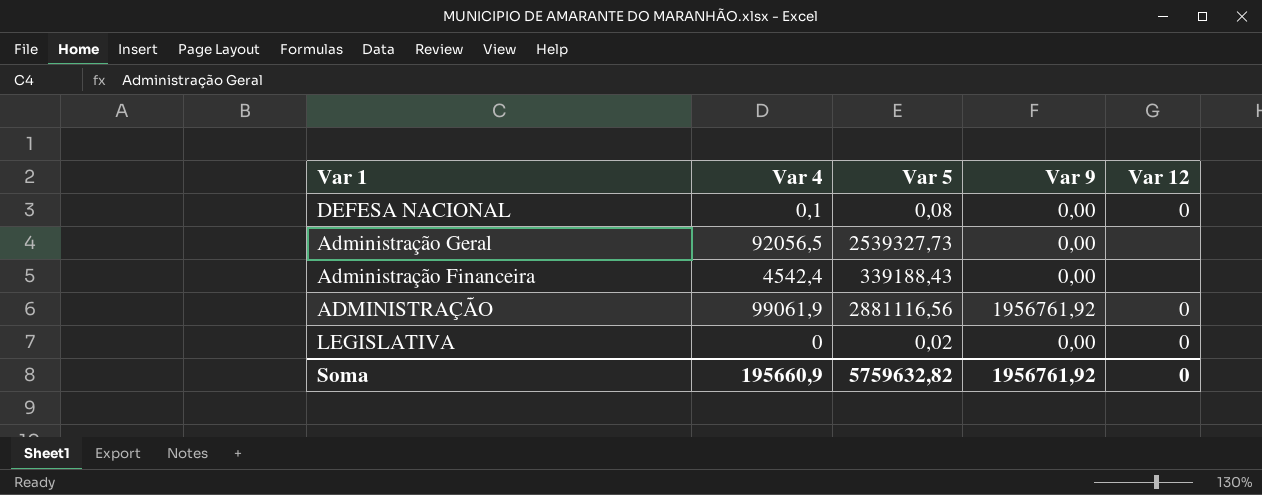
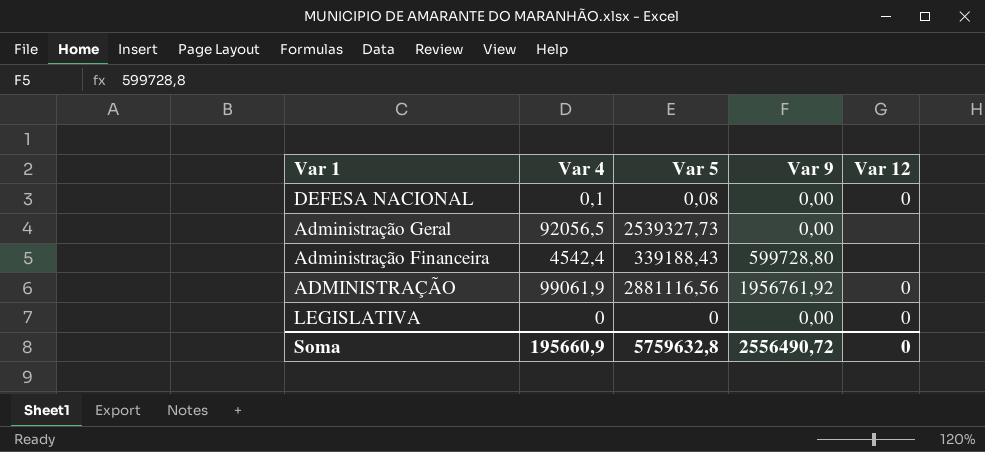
Administração Financeira | Var 9: 0,00 -> 599728,80
LEGISLATIVA | Var 5: 0,02 -> 0
Soma | Var 5: 5759632,82 -> 5759632,8
Soma | Var 9: 1956761,92 -> 2556490,72

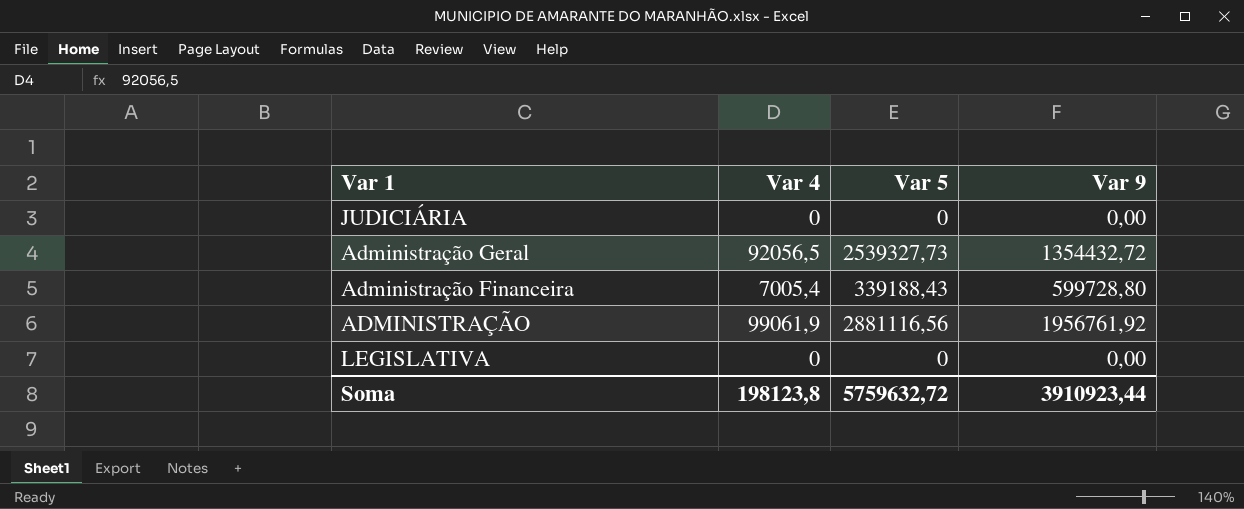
column Var 12 | position: 5 -> none
row DEFESA NACIONAL: 0,1 | 0,08 | 0,00 | 0 -> none
row JUDICIÁRIA: none -> 0 | 0 | 0,00
Administração Geral | Var 9: 0,00 -> 1354432,72
Administração Financeira | Var 4: 4542,4 -> 7005,4
Soma | Var 4: 195660,9 -> 198123,8
Soma | Var 5: 5759632,8 -> 5759632,72
Soma | Var 9: 2556490,72 -> 3910923,44

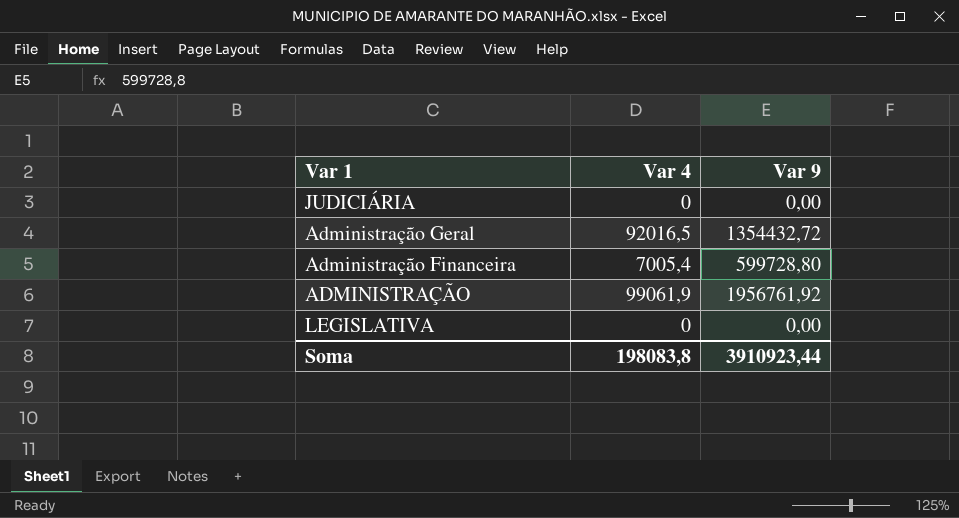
column Var 5 | position: 3 -> none
Administração Geral | Var 4: 92056,5 -> 92016,5
Soma | Var 4: 198123,8 -> 198083,8

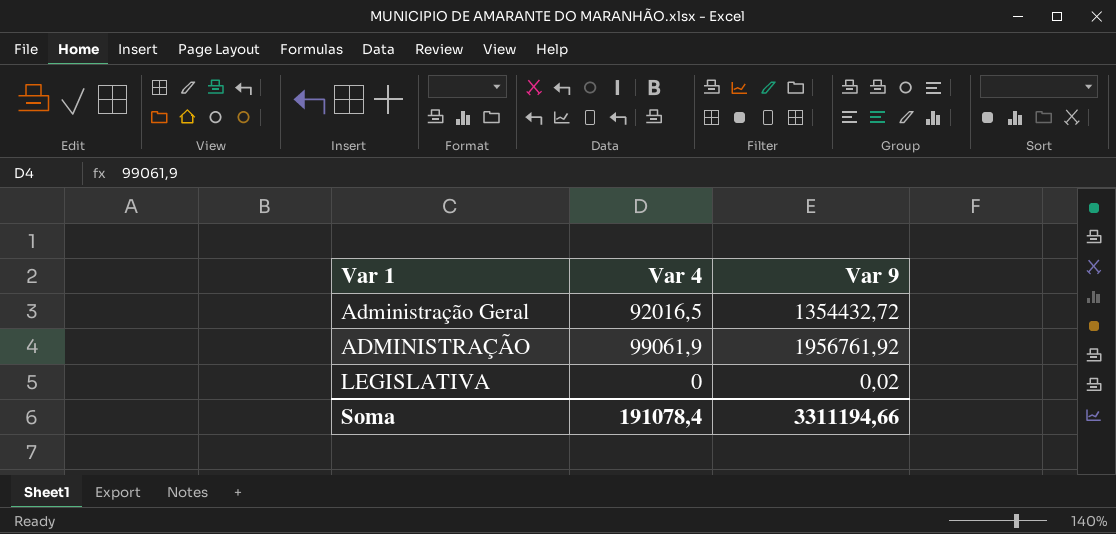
row JUDICIÁRIA: 0 | 0,00 -> none
row Administração Financeira: 7005,4 | 599728,80 -> none
LEGISLATIVA | Var 9: 0,00 -> 0,02
Soma | Var 4: 198083,8 -> 191078,4
Soma | Var 9: 3910923,44 -> 3311194,66

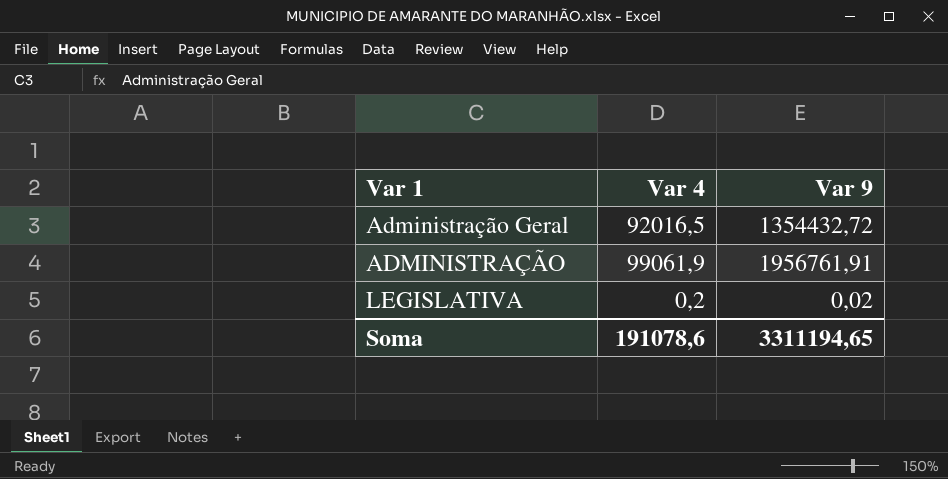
ADMINISTRAÇÃO | Var 9: 1956761,92 -> 1956761,91
LEGISLATIVA | Var 4: 0 -> 0,2
Soma | Var 4: 191078,4 -> 191078,6
Soma | Var 9: 3311194,66 -> 3311194,65

